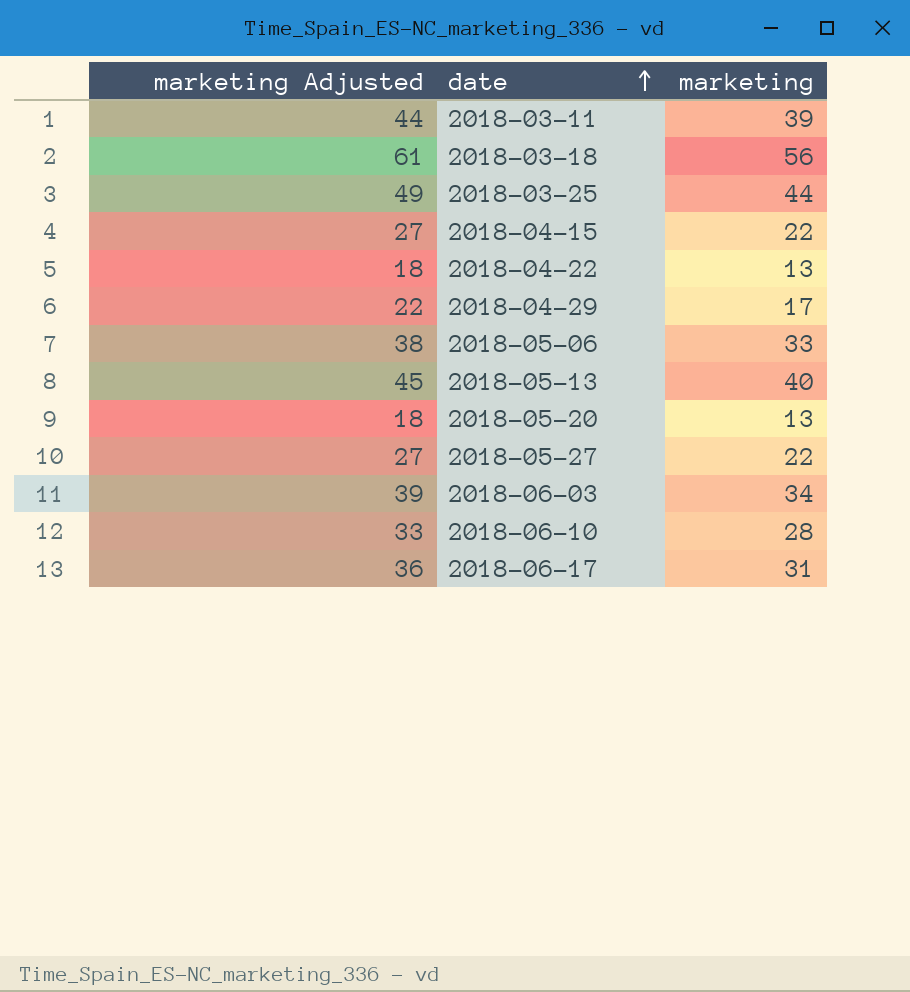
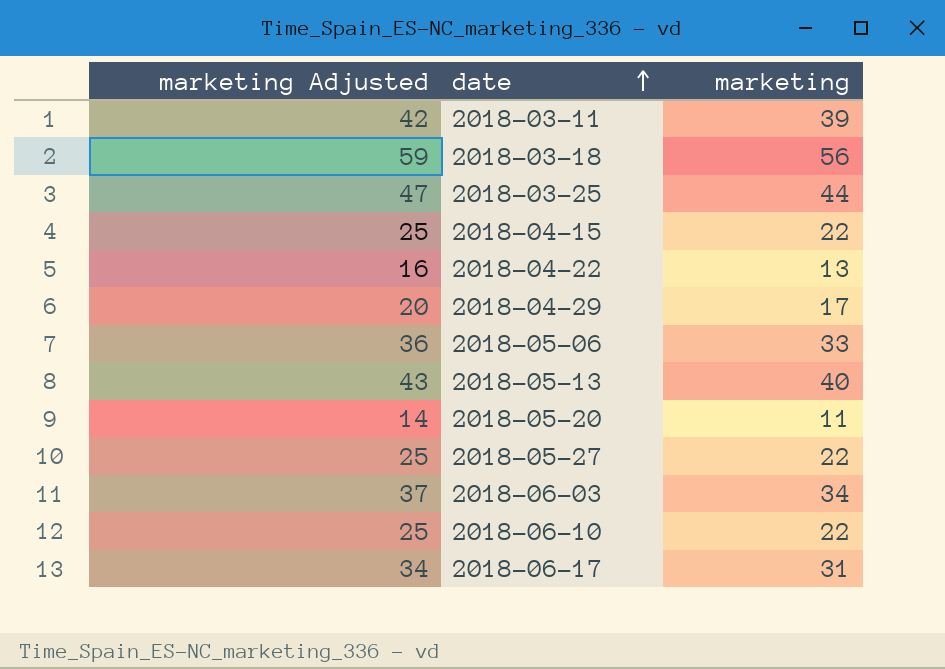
column marketing Adjusted | formula: [marketing] + 5 -> [marketing] + 3
2018-05-20 | marketing: 13 -> 11
2018-06-10 | marketing: 28 -> 22

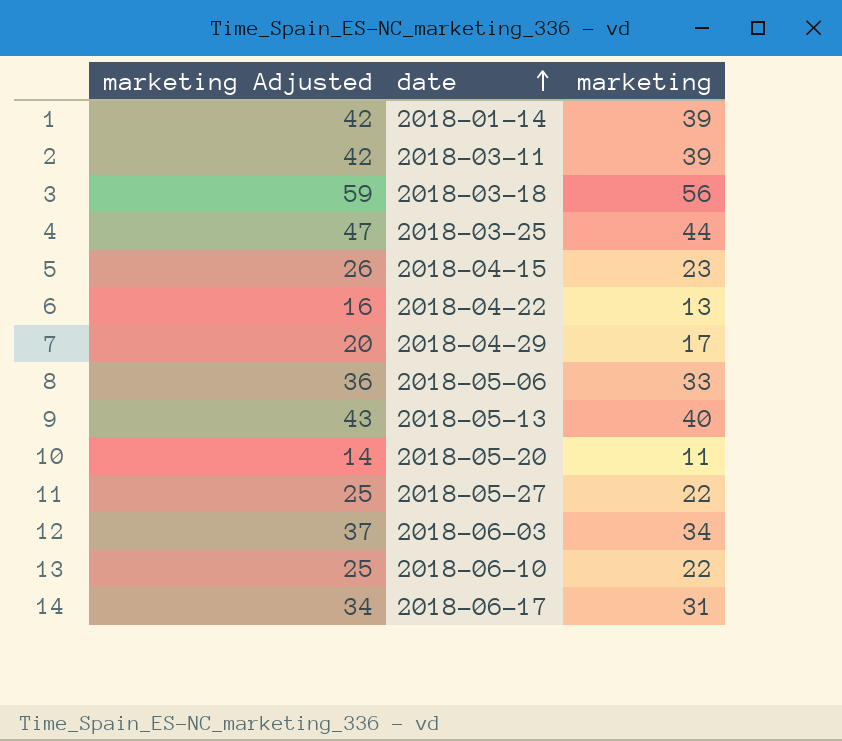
row 2018-01-14: none -> 42 | 39
2018-04-15 | marketing Adjusted: 25 -> 26
2018-04-15 | marketing: 22 -> 23

